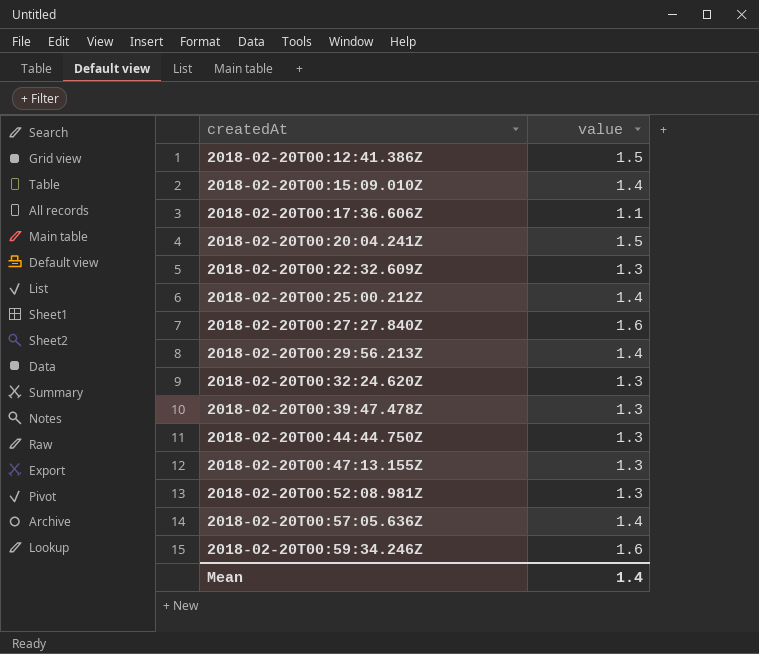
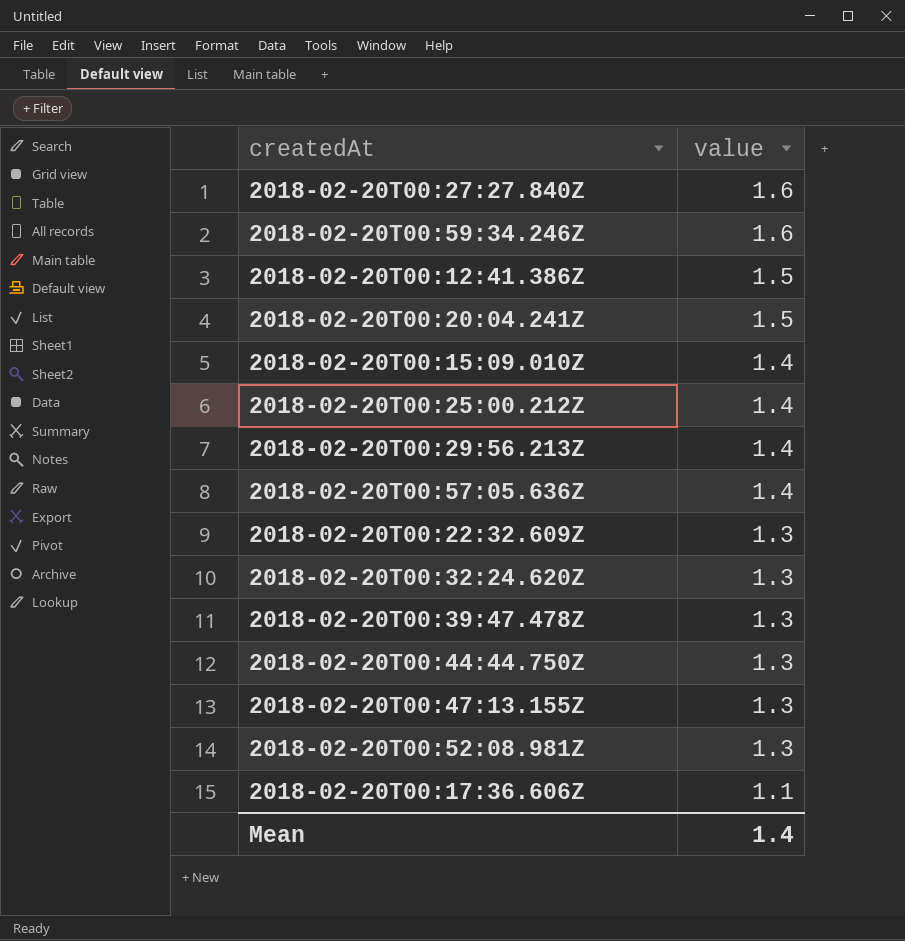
row order: createdAt ascending -> value descending

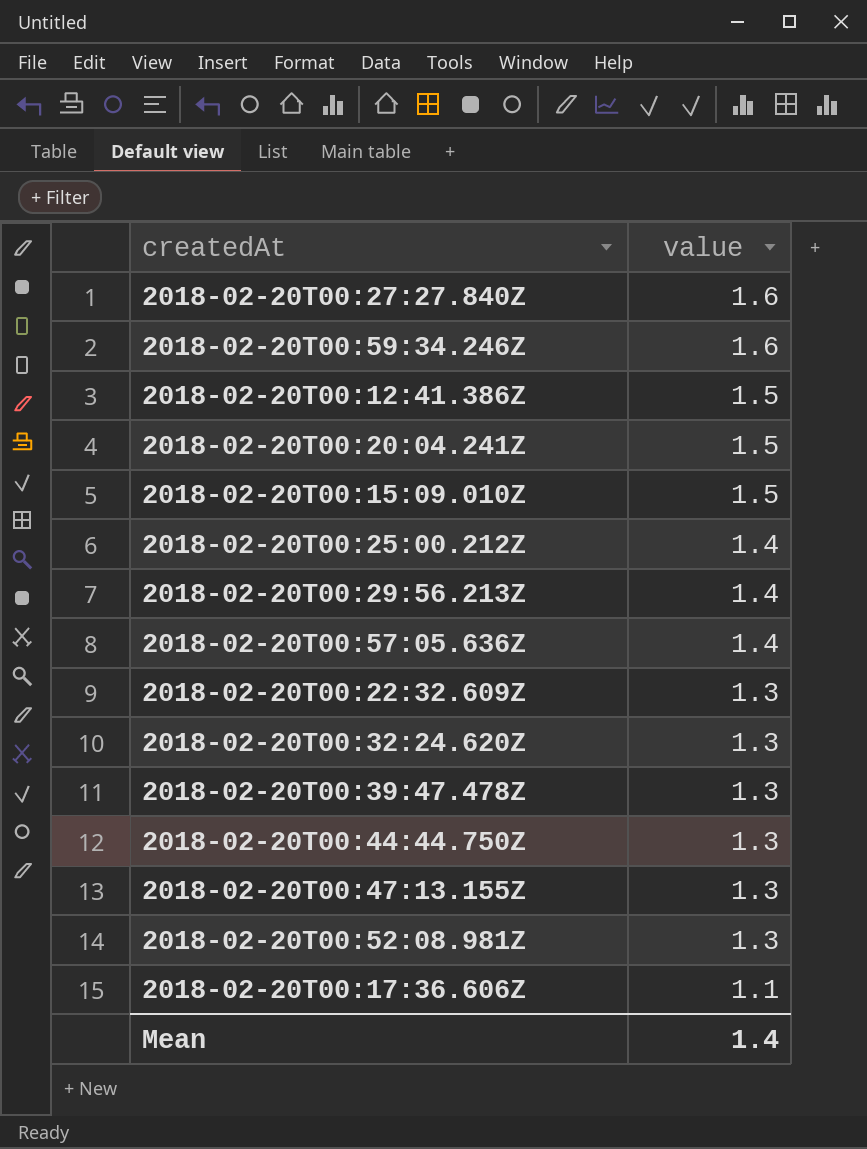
2018-02-20T00:15:09.010Z | value: 1.4 -> 1.5

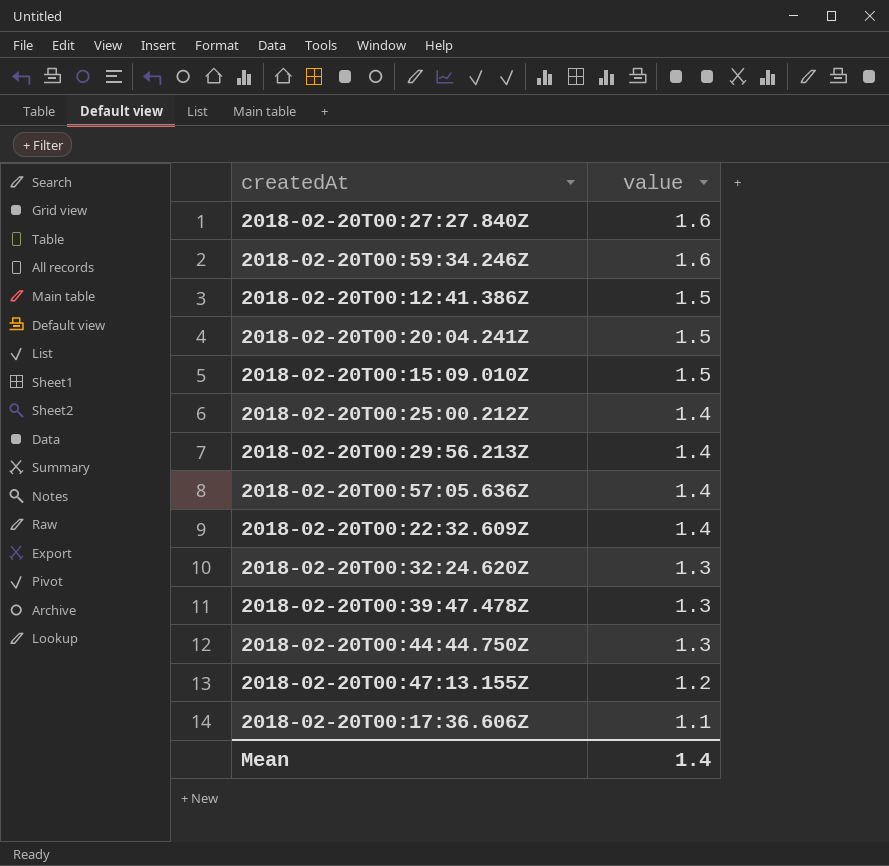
row 2018-02-20T00:52:08.981Z: 1.3 -> none
2018-02-20T00:22:32.609Z | value: 1.3 -> 1.4
2018-02-20T00:47:13.155Z | value: 1.3 -> 1.2

